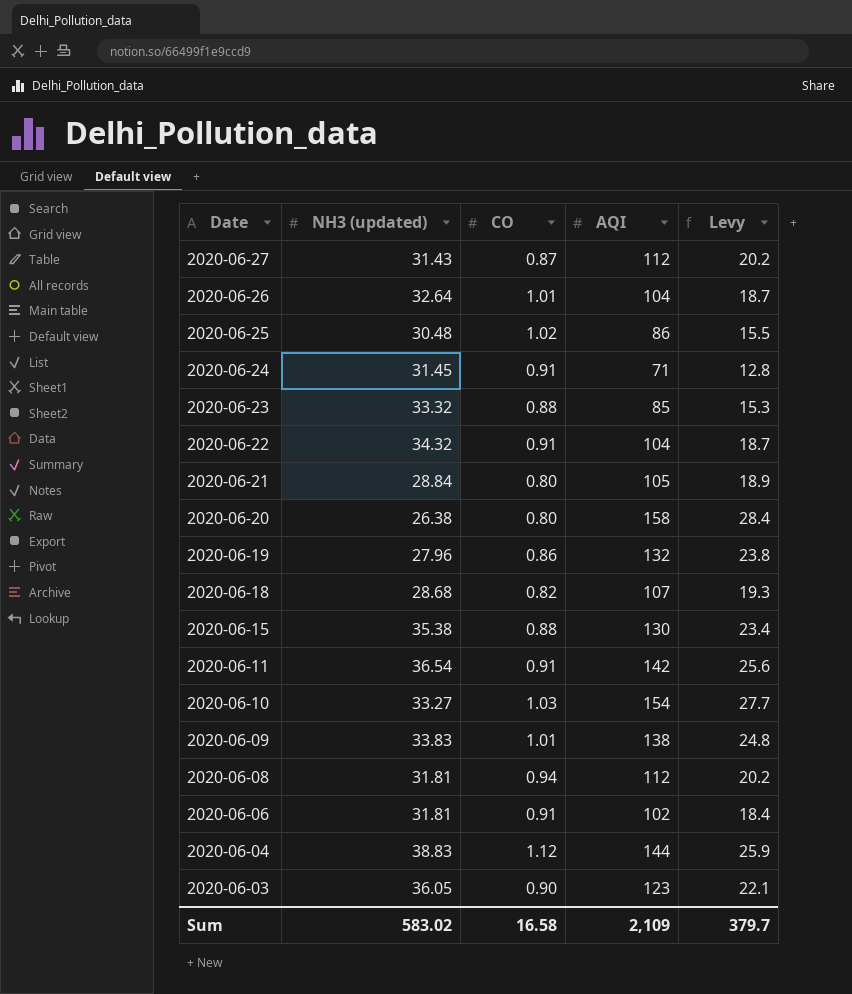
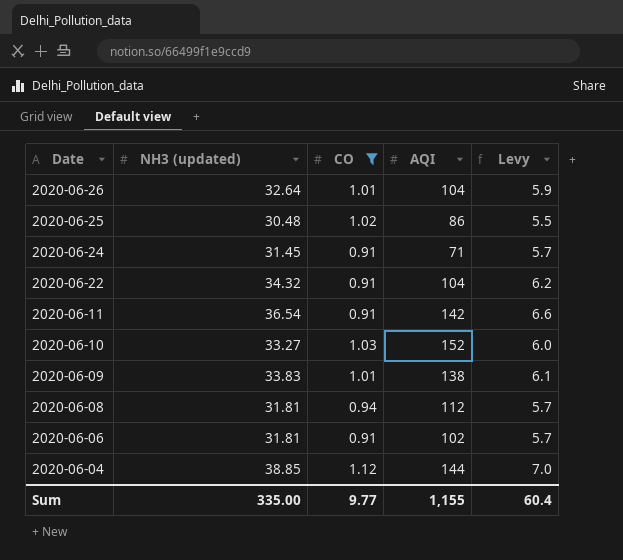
filter: none -> CO >= 0.91
column Levy | formula: [AQI] * 0.18 -> [NH3 (updated)] * 0.18
2020-06-10 | AQI: 154 -> 152
2020-06-04 | NH3 (updated): 38.83 -> 38.85
Sum | NH3 (updated): 583.02 -> 335.00
Sum | CO: 16.58 -> 9.77
Sum | AQI: 2,109 -> 1,155
Sum | Levy: 379.7 -> 60.4

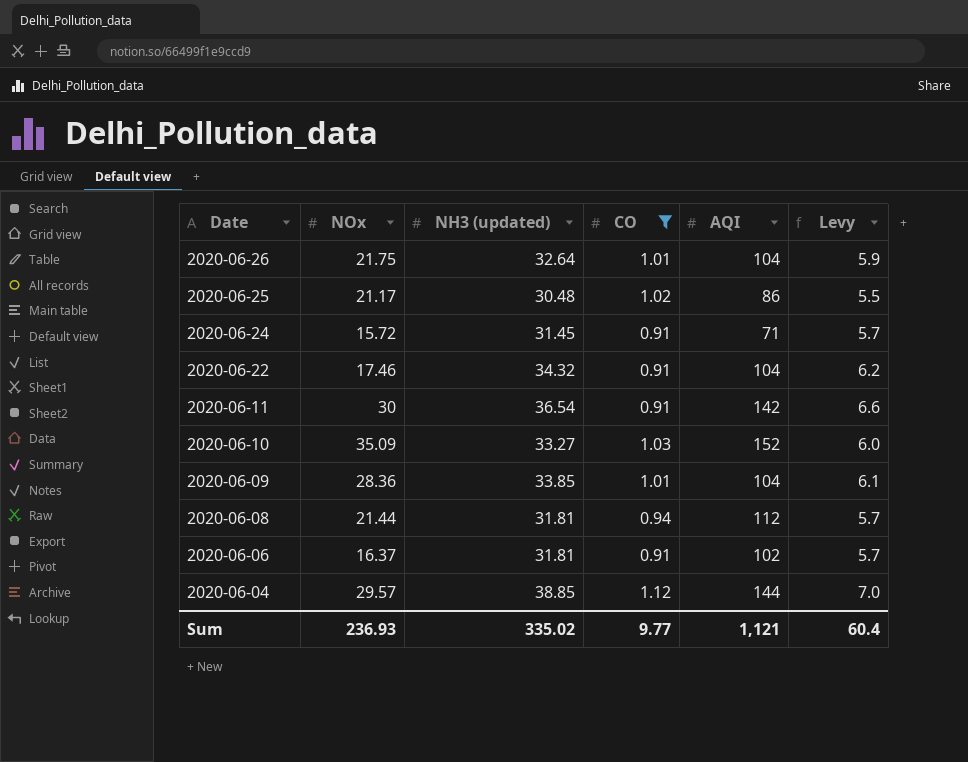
column NOx | position: none -> 2
2020-06-09 | NH3 (updated): 33.83 -> 33.85
2020-06-09 | AQI: 138 -> 104
Sum | NH3 (updated): 335.00 -> 335.02
Sum | AQI: 1,155 -> 1,121

